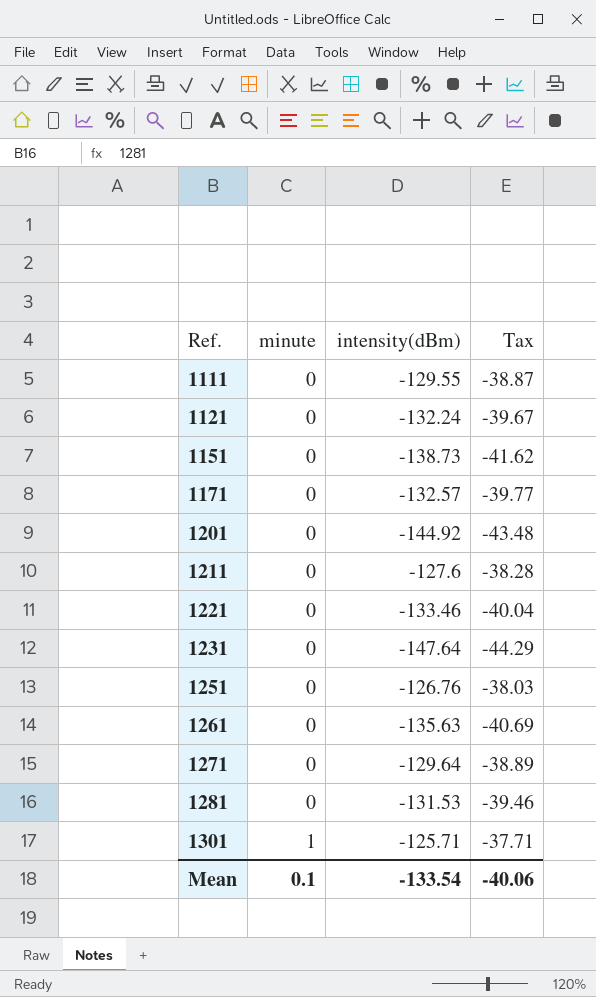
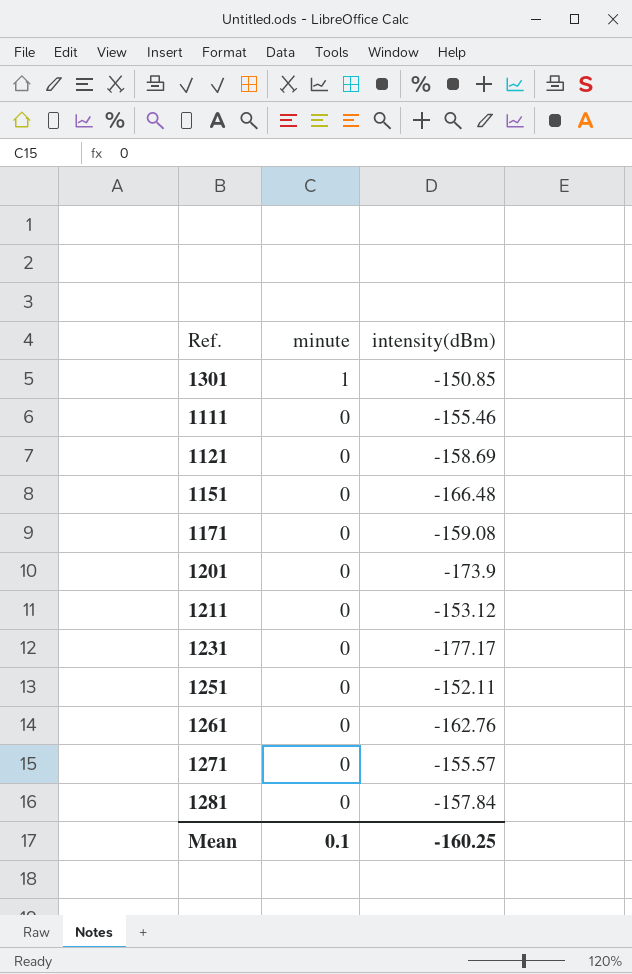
row order: Ref. ascending -> minute descending
column Tax | formula: [intensity(dBm)] * 0.3 -> none
row 1221: 0 | -133.46 | -40.04 -> none
1301 | intensity(dBm): -125.71 -> -150.85
1111 | intensity(dBm): -129.55 -> -155.46
1121 | intensity(dBm): -132.24 -> -158.69
1151 | intensity(dBm): -138.73 -> -166.48
1171 | intensity(dBm): -132.57 -> -159.08
1201 | intensity(dBm): -144.92 -> -173.9
1211 | intensity(dBm): -127.6 -> -153.12
1231 | intensity(dBm): -147.64 -> -177.17
1251 | intensity(dBm): -126.76 -> -152.11
1261 | intensity(dBm): -135.63 -> -162.76
1271 | intensity(dBm): -129.64 -> -155.57
1281 | intensity(dBm): -131.53 -> -157.84
Mean | intensity(dBm): -133.54 -> -160.25

